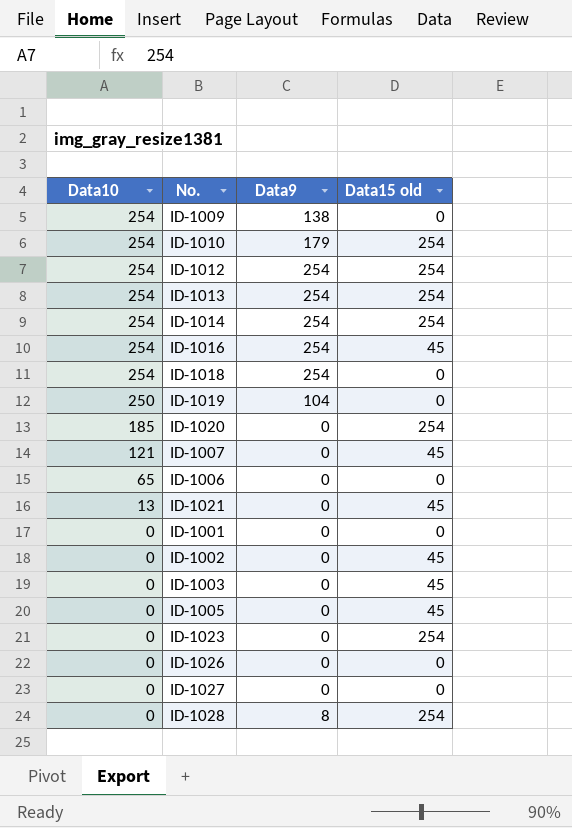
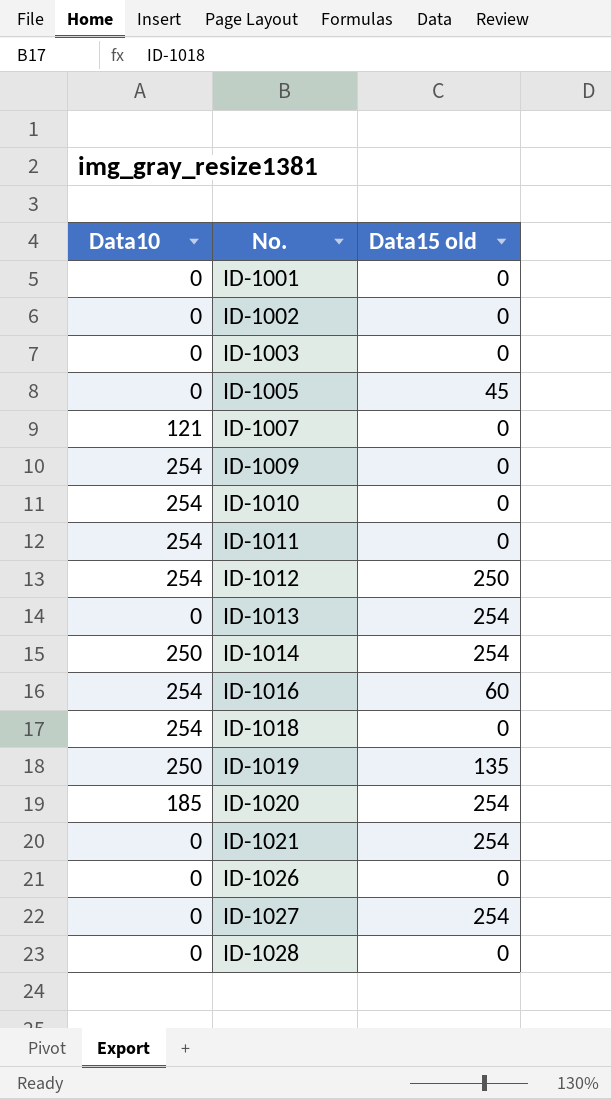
row order: Data10 descending -> No. ascending
column Data9 | position: 3 -> none
row ID-1006: 65 | 0 | 0 -> none
row ID-1023: 0 | 0 | 254 -> none
ID-1002 | Data15 old: 45 -> 0
ID-1003 | Data15 old: 45 -> 0
ID-1007 | Data15 old: 45 -> 0
ID-1010 | Data15 old: 254 -> 0
row ID-1011: none -> 254 | 0
ID-1012 | Data15 old: 254 -> 250
ID-1013 | Data10: 254 -> 0
ID-1014 | Data10: 254 -> 250
ID-1016 | Data15 old: 45 -> 60
ID-1019 | Data15 old: 0 -> 135
ID-1021 | Data10: 13 -> 0
ID-1021 | Data15 old: 45 -> 254
ID-1027 | Data15 old: 0 -> 254
ID-1028 | Data15 old: 254 -> 0

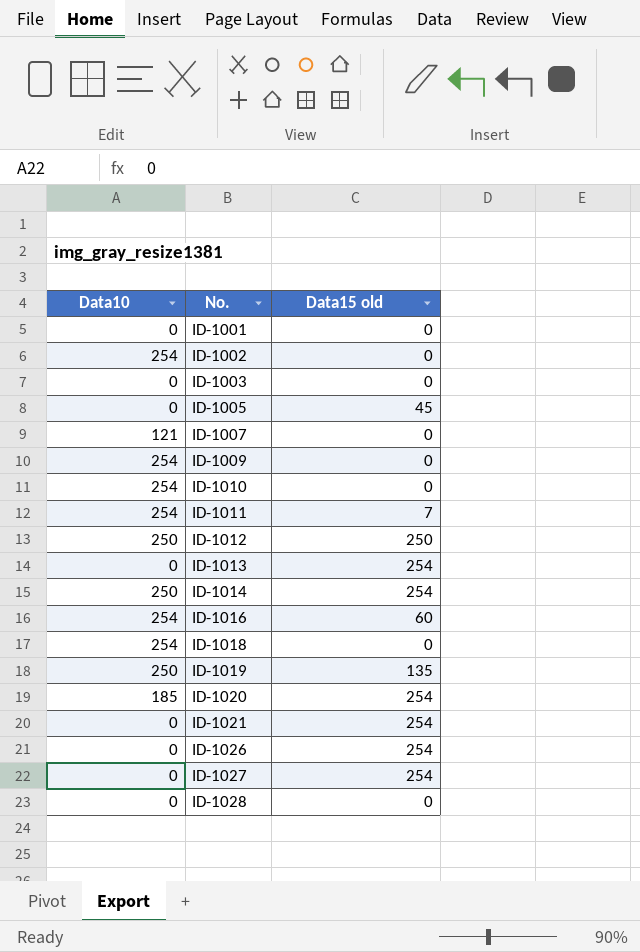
ID-1002 | Data10: 0 -> 254
ID-1011 | Data15 old: 0 -> 7
ID-1012 | Data10: 254 -> 250
ID-1026 | Data15 old: 0 -> 254

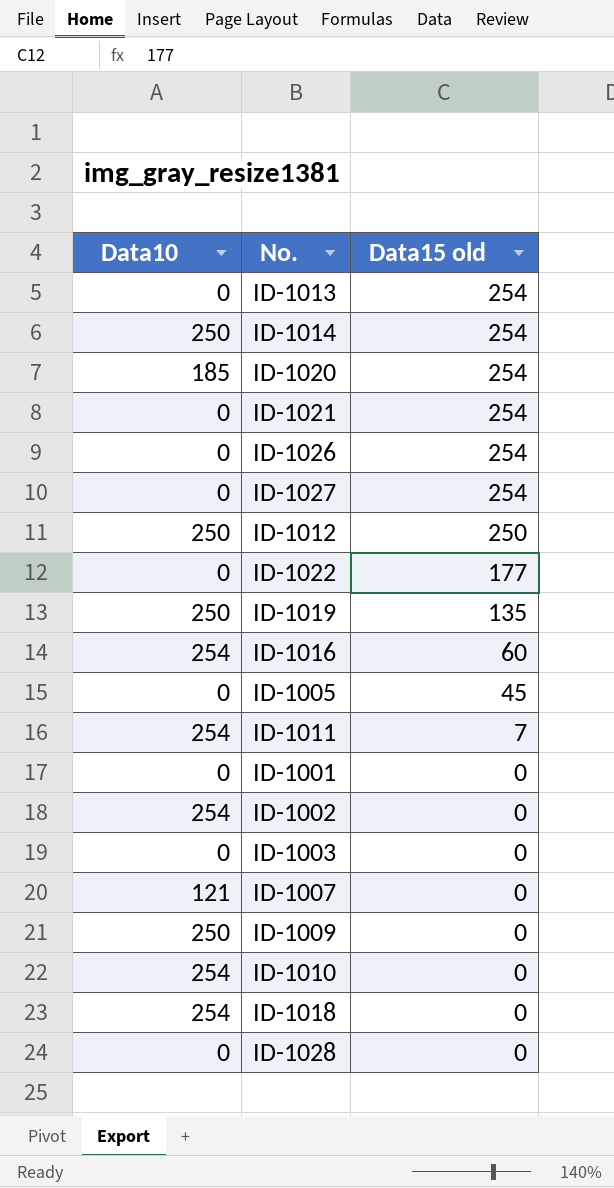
row order: No. ascending -> Data15 old descending
row ID-1022: none -> 0 | 177
ID-1009 | Data10: 254 -> 250

